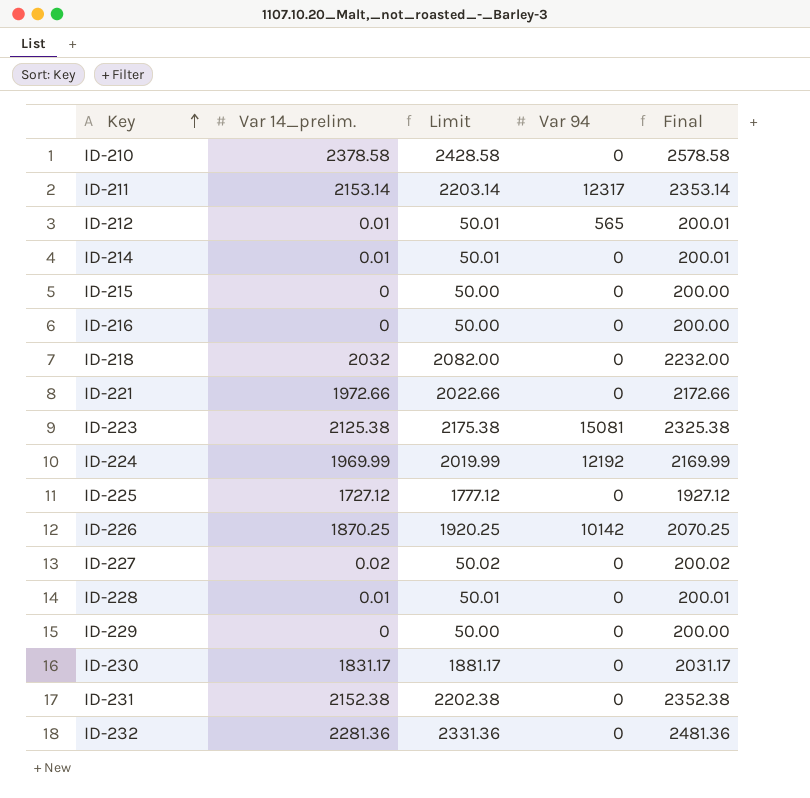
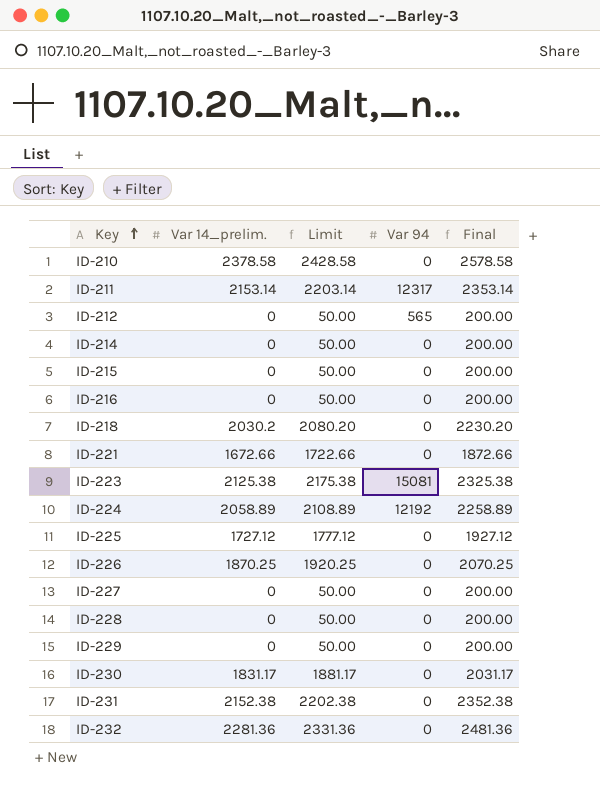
ID-212 | Var 14_prelim.: 0.01 -> 0
ID-212 | Limit: 50.01 -> 50.00
ID-212 | Final: 200.01 -> 200.00
ID-214 | Var 14_prelim.: 0.01 -> 0
ID-214 | Limit: 50.01 -> 50.00
ID-214 | Final: 200.01 -> 200.00
ID-218 | Var 14_prelim.: 2032 -> 2030.2
ID-218 | Limit: 2082.00 -> 2080.20
ID-218 | Final: 2232.00 -> 2230.20
ID-221 | Var 14_prelim.: 1972.66 -> 1672.66
ID-221 | Limit: 2022.66 -> 1722.66
ID-221 | Final: 2172.66 -> 1872.66
ID-224 | Var 14_prelim.: 1969.99 -> 2058.89
ID-224 | Limit: 2019.99 -> 2108.89
ID-224 | Final: 2169.99 -> 2258.89
ID-226 | Var 94: 10142 -> 0
ID-227 | Var 14_prelim.: 0.02 -> 0
ID-227 | Limit: 50.02 -> 50.00
ID-227 | Final: 200.02 -> 200.00
ID-228 | Var 14_prelim.: 0.01 -> 0
ID-228 | Limit: 50.01 -> 50.00
ID-228 | Final: 200.01 -> 200.00

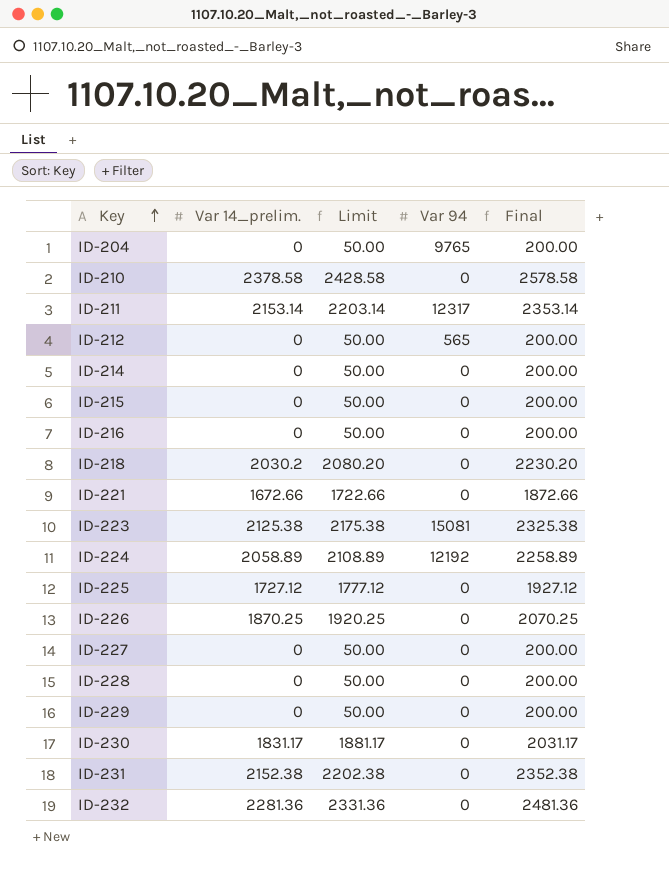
row ID-204: none -> 0 | 50.00 | 9765 | 200.00

